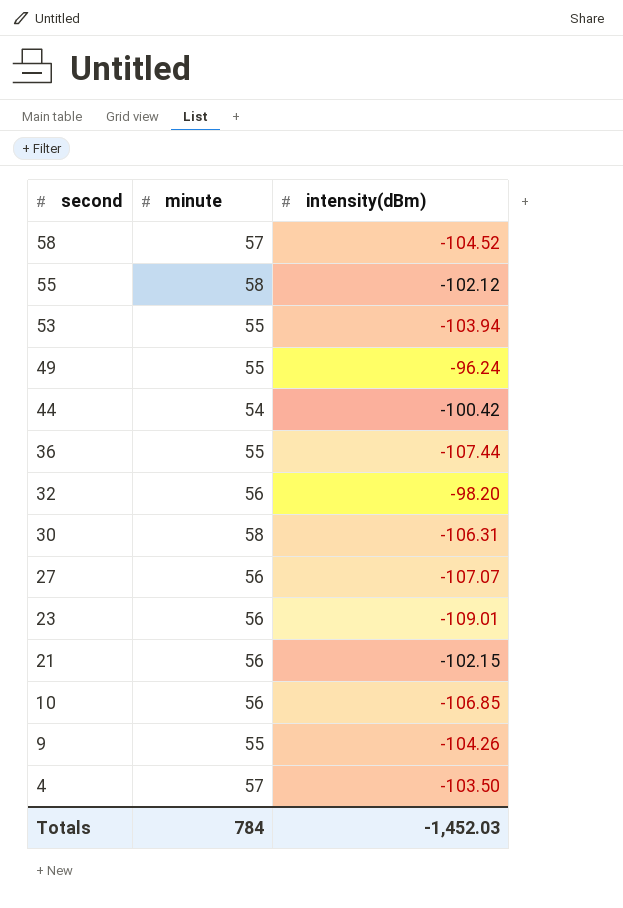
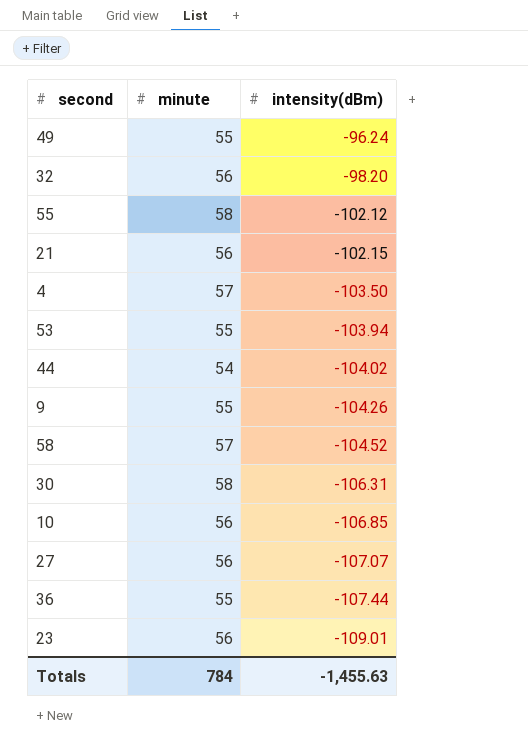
row order: second descending -> intensity(dBm) descending
44 | intensity(dBm): -100.42 -> -104.02
Totals | intensity(dBm): -1,452.03 -> -1,455.63

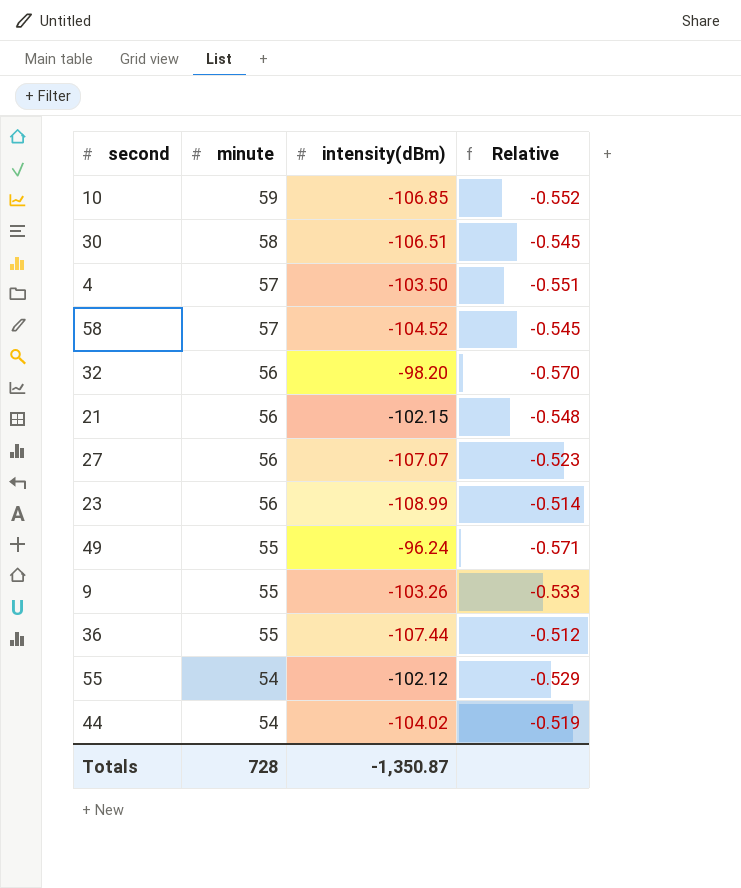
row order: intensity(dBm) descending -> minute descending
column Relative | formula: none -> [minute] / [intensity(dBm)]
row 53: 55 | -103.94 -> none
10 | minute: 56 -> 59
30 | intensity(dBm): -106.31 -> -106.51
23 | intensity(dBm): -109.01 -> -108.99
9 | intensity(dBm): -104.26 -> -103.26
55 | minute: 58 -> 54
Totals | minute: 784 -> 728
Totals | intensity(dBm): -1,455.63 -> -1,350.87

